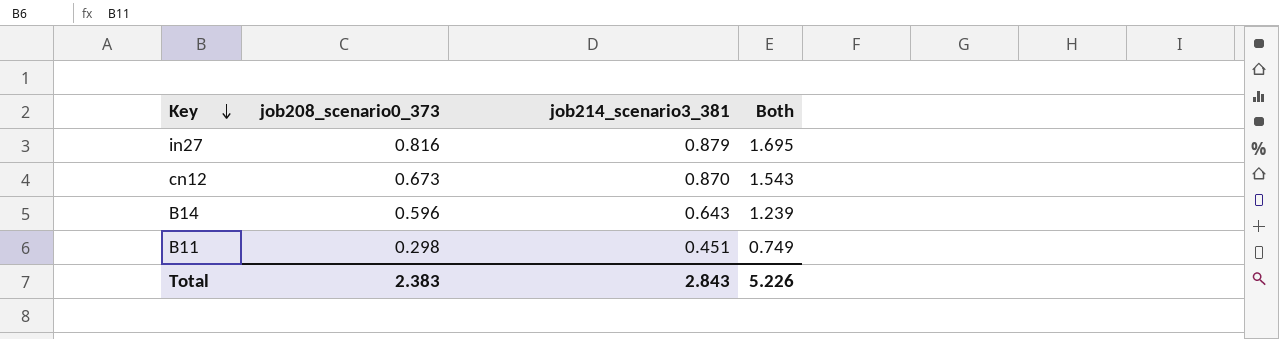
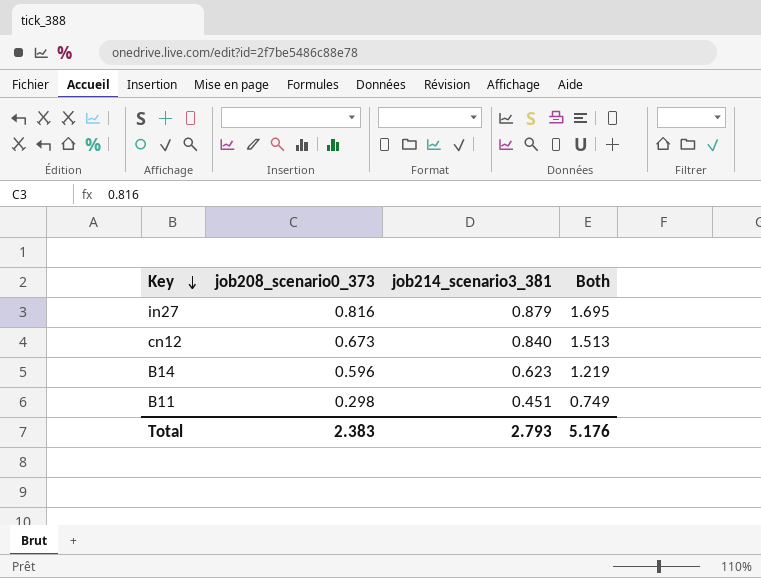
cn12 | job214_scenario3_381: 0.870 -> 0.840
cn12 | Both: 1.543 -> 1.513
B14 | job214_scenario3_381: 0.643 -> 0.623
B14 | Both: 1.239 -> 1.219
Total | job214_scenario3_381: 2.843 -> 2.793
Total | Both: 5.226 -> 5.176

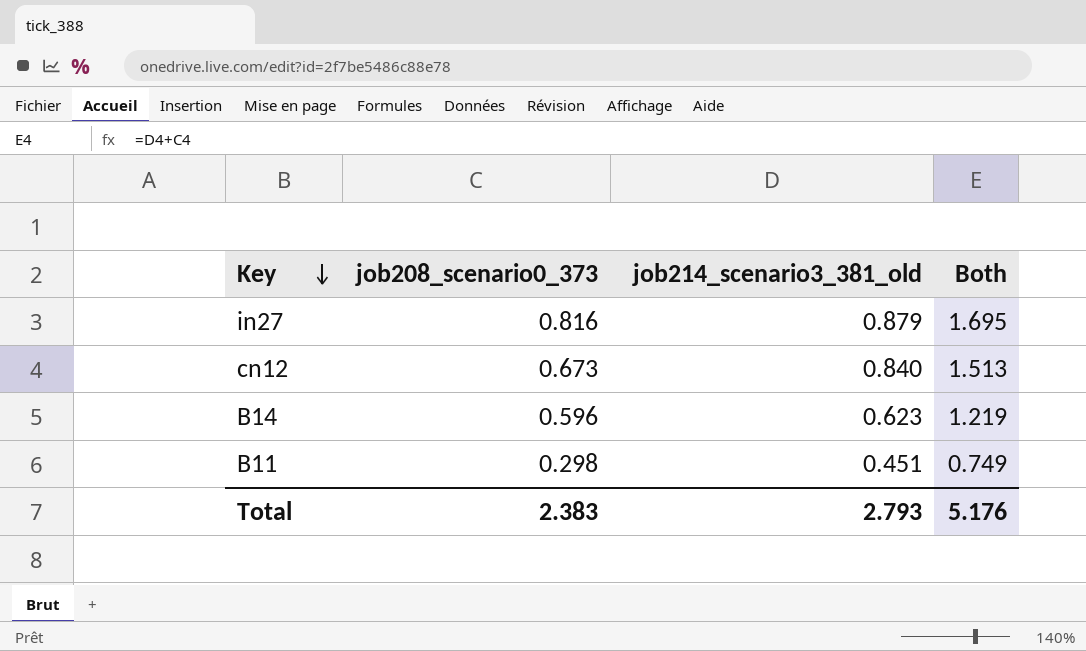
column name: job214_scenario3_381 -> job214_scenario3_381_old

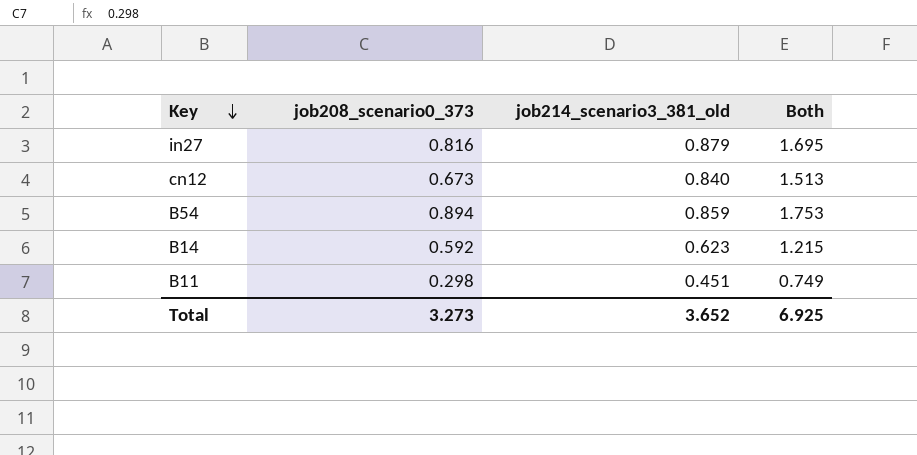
row B54: none -> 0.894 | 0.859 | 1.753
B14 | job208_scenario0_373: 0.596 -> 0.592
B14 | Both: 1.219 -> 1.215
Total | job208_scenario0_373: 2.383 -> 3.273
Total | job214_scenario3_381_old: 2.793 -> 3.652
Total | Both: 5.176 -> 6.925

